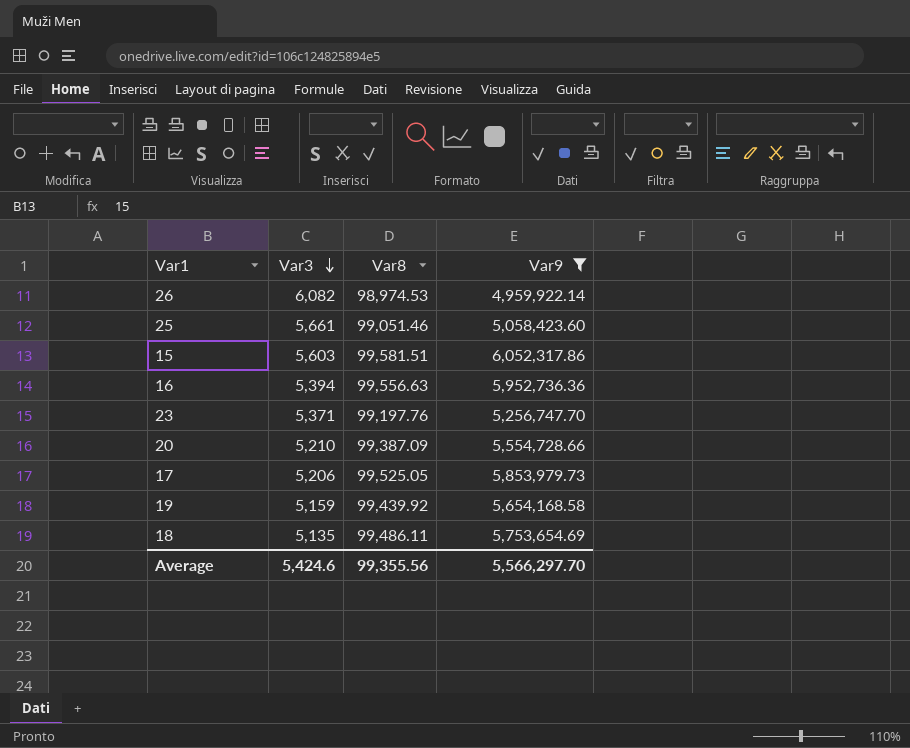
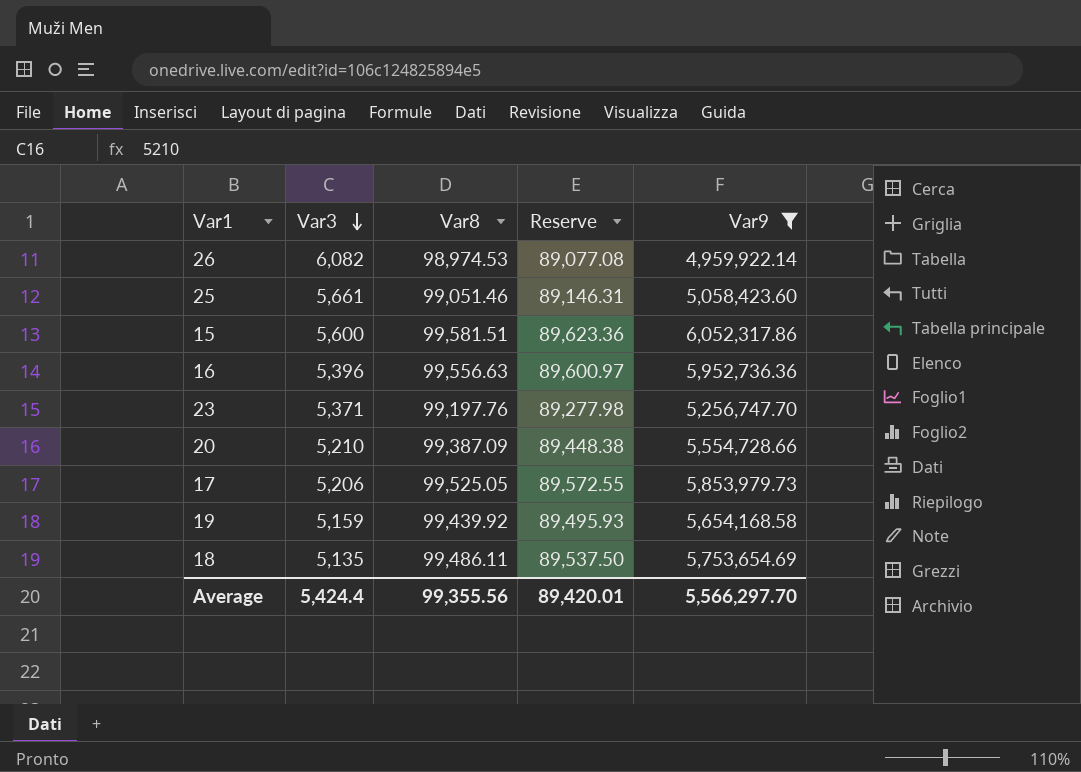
column Reserve | formula: none -> [Var8] * 0.9
15 | Var3: 5,603 -> 5,600
16 | Var3: 5,394 -> 5,396
Average | Var3: 5,424.6 -> 5,424.4

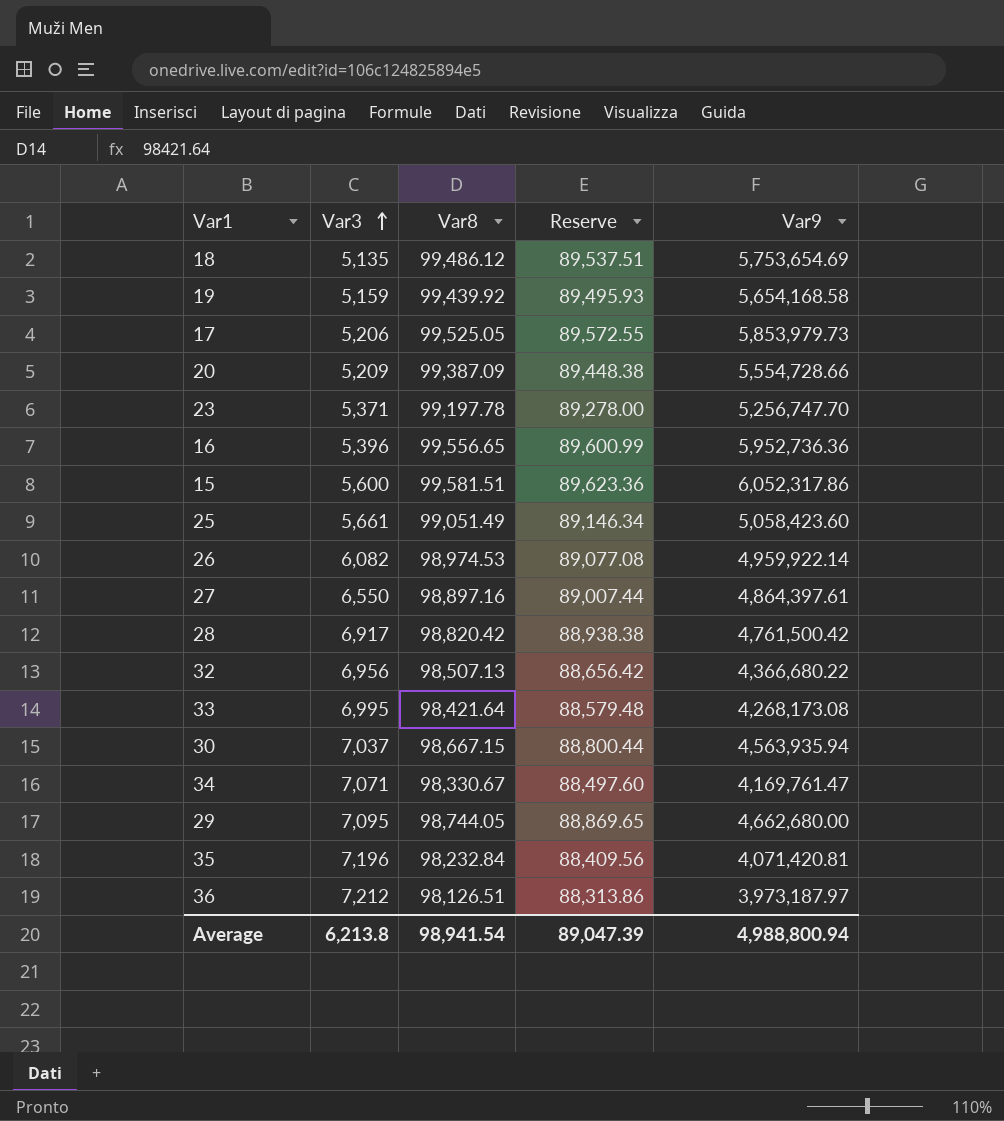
filter: Var9 >= 4,959,922.14 -> none
row order: Var3 descending -> Var3 ascending
18 | Var8: 99,486.11 -> 99,486.12
18 | Reserve: 89,537.50 -> 89,537.51
20 | Var3: 5,210 -> 5,209
23 | Var8: 99,197.76 -> 99,197.78
23 | Reserve: 89,277.98 -> 89,278.00
16 | Var8: 99,556.63 -> 99,556.65
16 | Reserve: 89,600.97 -> 89,600.99
25 | Var8: 99,051.46 -> 99,051.49
25 | Reserve: 89,146.31 -> 89,146.34
Average | Var3: 5,424.4 -> 6,213.8
Average | Var8: 99,355.56 -> 98,941.54
Average | Reserve: 89,420.01 -> 89,047.39
Average | Var9: 5,566,297.70 -> 4,988,800.94

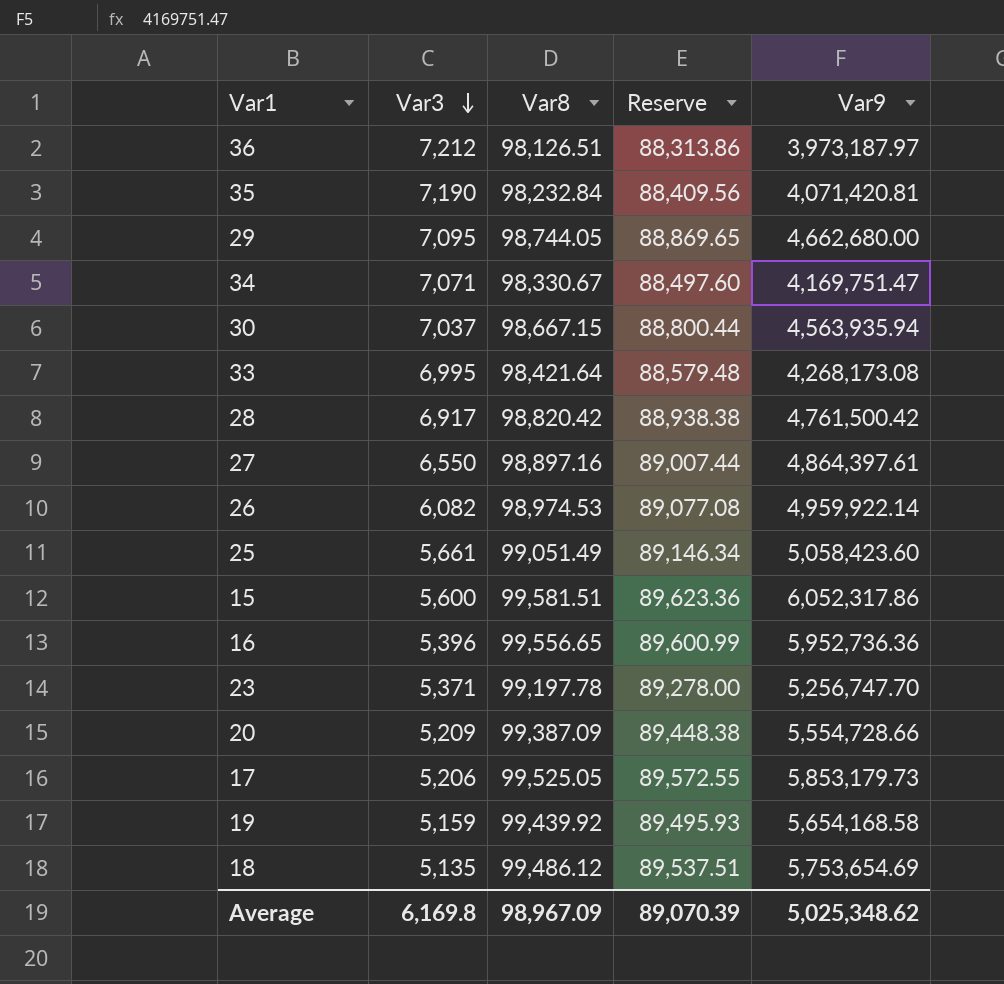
row order: Var3 ascending -> Var3 descending
row 32: 6,956 | 98,507.13 | 88,656.42 | 4,366,680.22 -> none
35 | Var3: 7,196 -> 7,190
34 | Var9: 4,169,761.47 -> 4,169,751.47
17 | Var9: 5,853,979.73 -> 5,853,179.73
Average | Var3: 6,213.8 -> 6,169.8
Average | Var8: 98,941.54 -> 98,967.09
Average | Reserve: 89,047.39 -> 89,070.39
Average | Var9: 4,988,800.94 -> 5,025,348.62

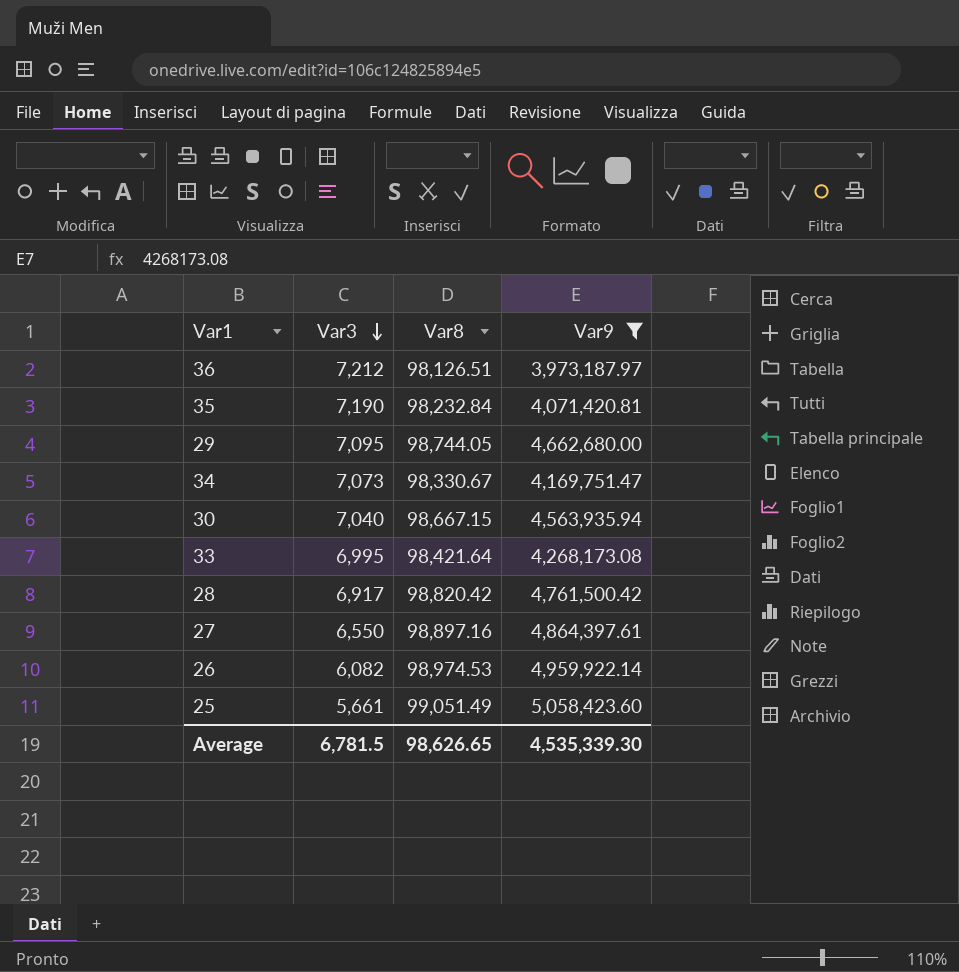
filter: none -> Var9 <= 5,058,423.60
column Reserve | formula: [Var8] * 0.9 -> none
34 | Var3: 7,071 -> 7,073
30 | Var3: 7,037 -> 7,040
Average | Var3: 6,169.8 -> 6,781.5
Average | Var8: 98,967.09 -> 98,626.65
Average | Var9: 5,025,348.62 -> 4,535,339.30

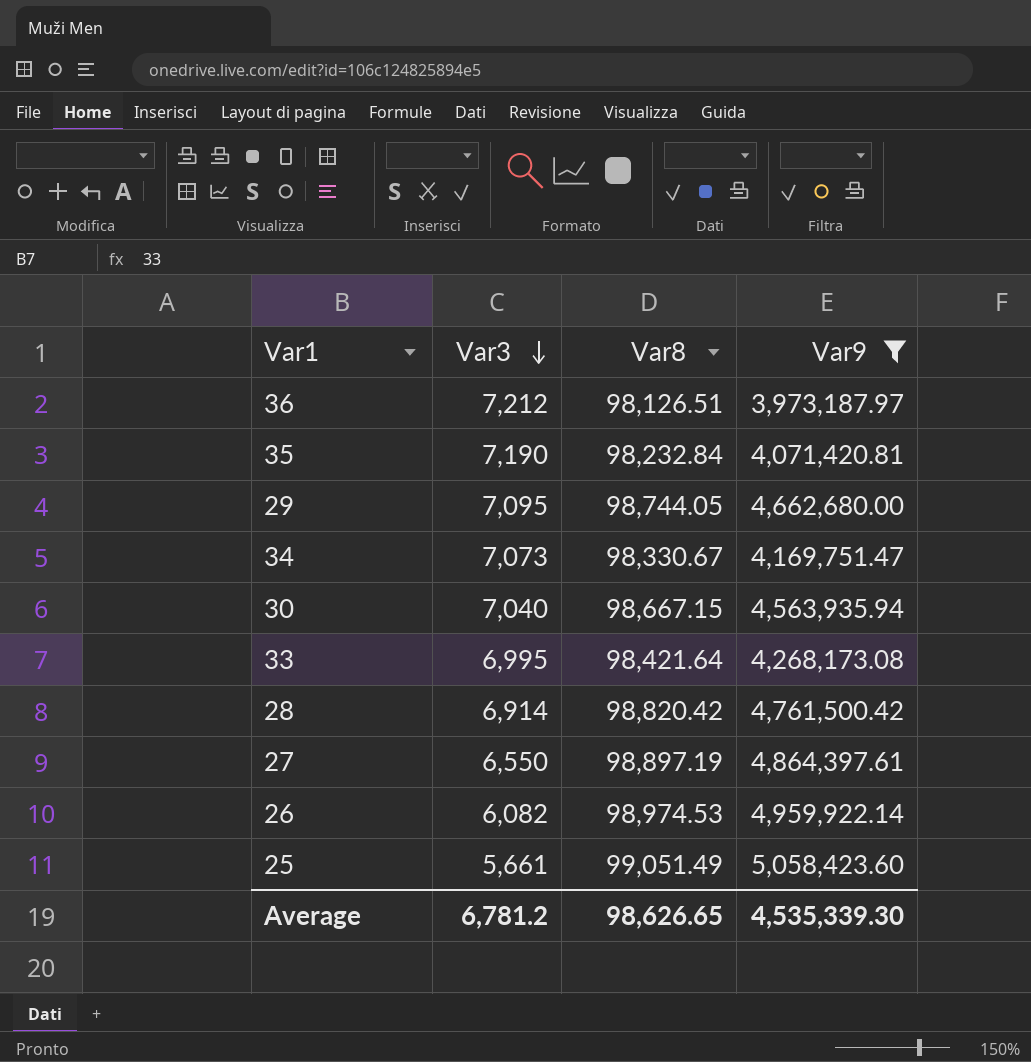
28 | Var3: 6,917 -> 6,914
27 | Var8: 98,897.16 -> 98,897.19
Average | Var3: 6,781.5 -> 6,781.2

